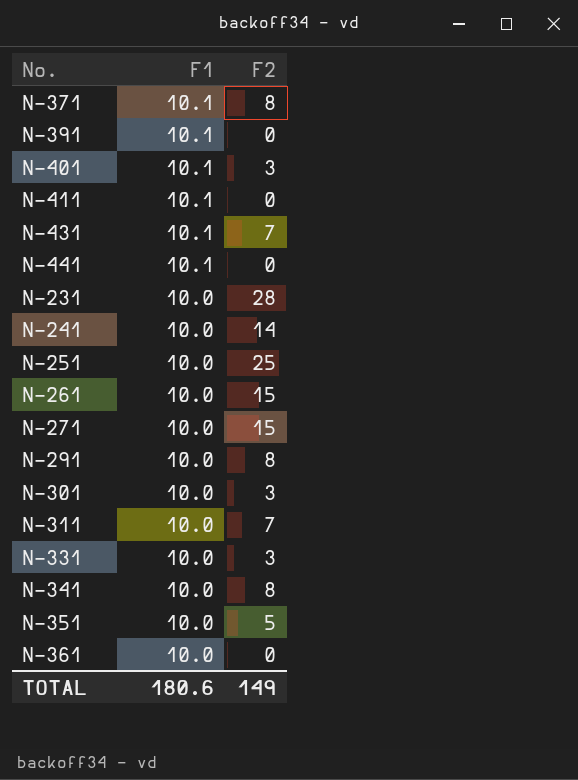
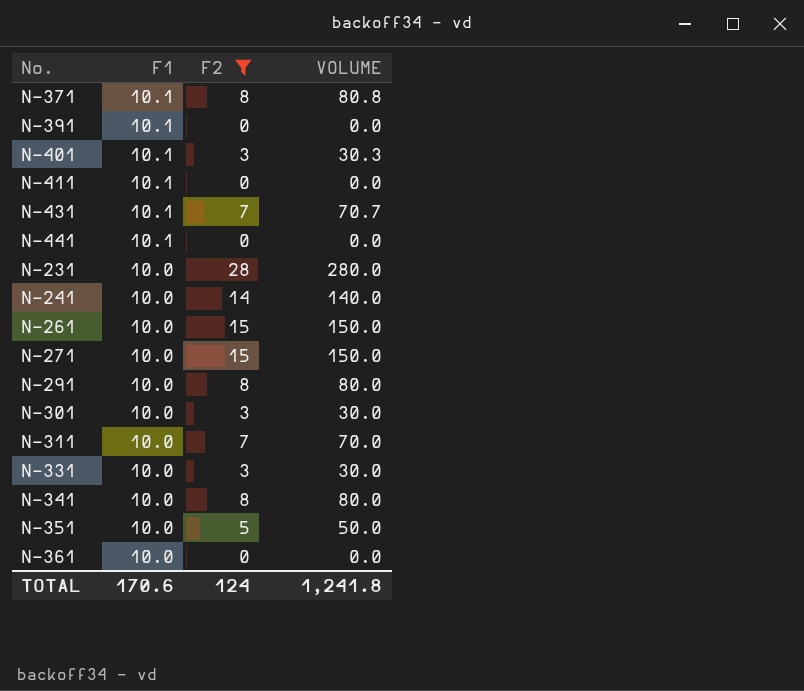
filter: none -> F2 != 25
column VOLUME | formula: none -> [F1] * [F2]
TOTAL | F1: 180.6 -> 170.6
TOTAL | F2: 149 -> 124

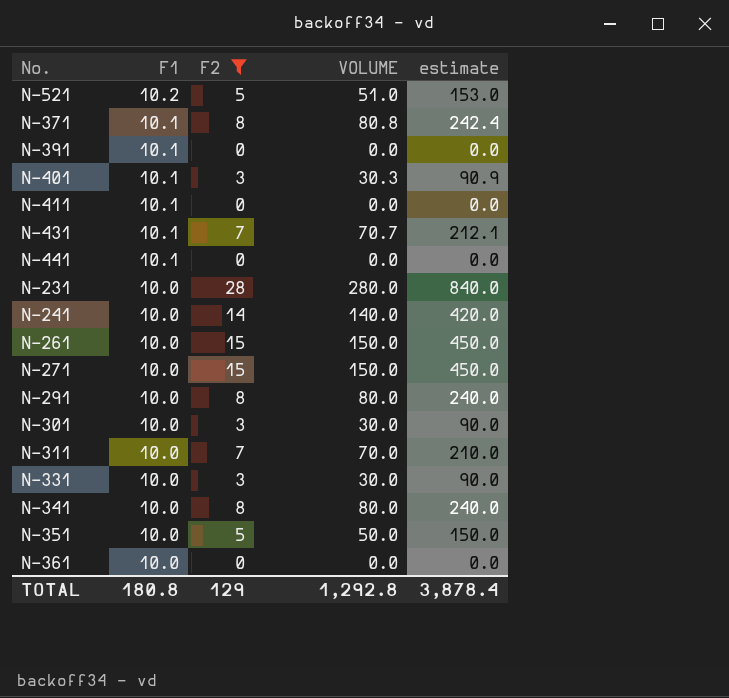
column estimate | formula: none -> [VOLUME] * 3
row N-521: none -> 10.2 | 5 | 51.0 | 153.0
TOTAL | F1: 170.6 -> 180.8
TOTAL | F2: 124 -> 129
TOTAL | VOLUME: 1,241.8 -> 1,292.8

